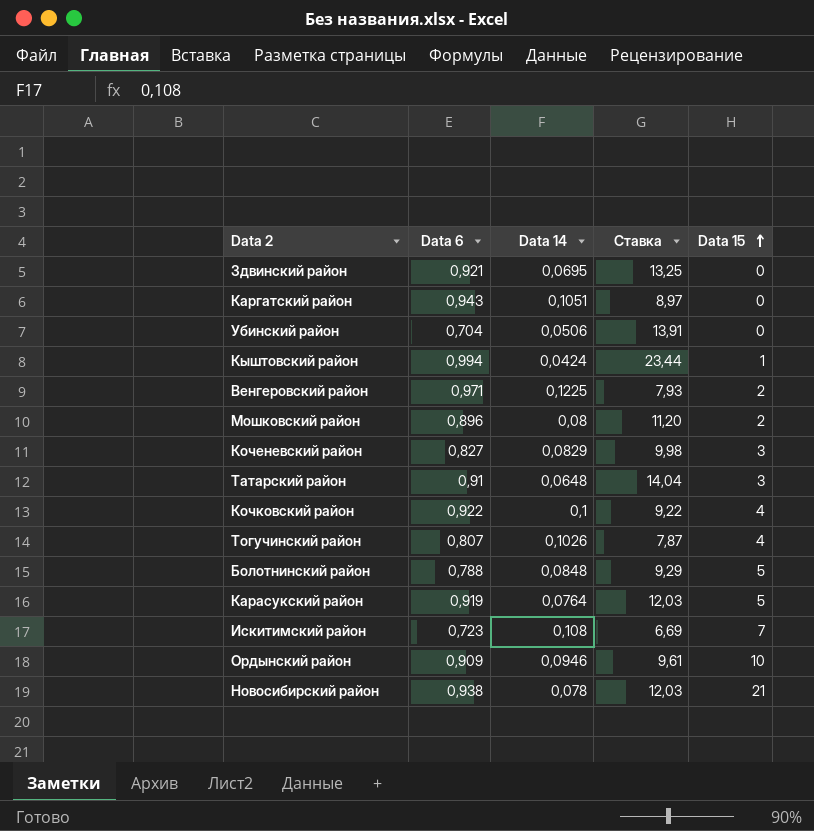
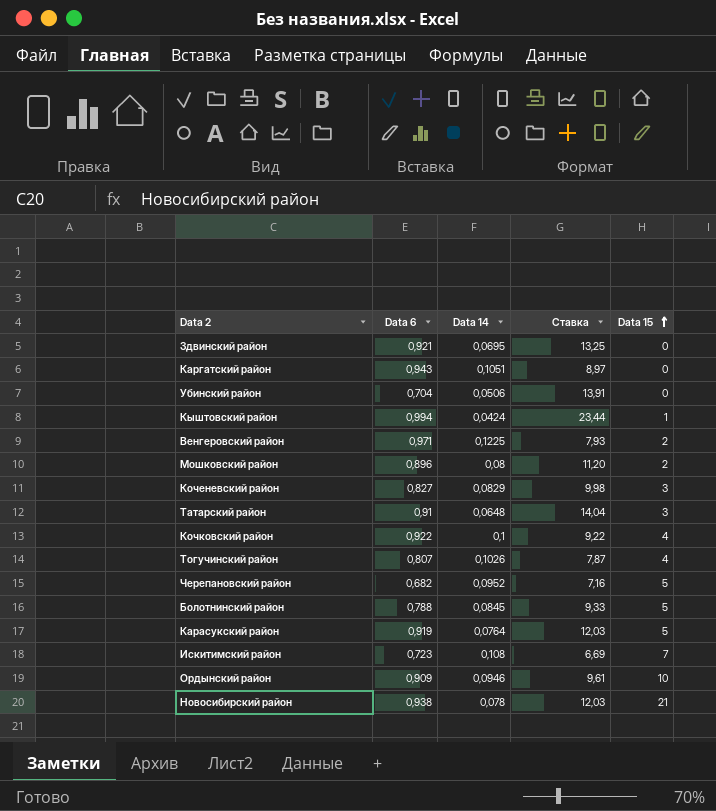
row Черепановский район: none -> 0,682 | 0,0952 | 7,16 | 5
Болотнинский район | Data 14: 0,0848 -> 0,0845
Болотнинский район | Ставка: 9,29 -> 9,33

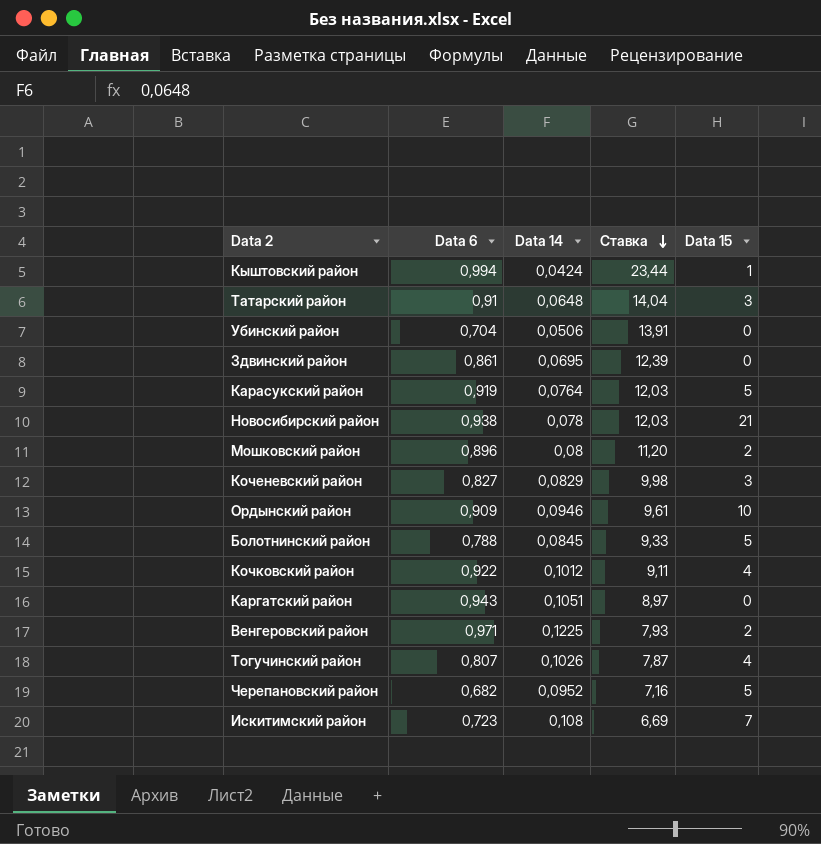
row order: Data 15 ascending -> Ставка descending
Здвинский район | Data 6: 0,921 -> 0,861
Здвинский район | Ставка: 13,25 -> 12,39
Кочковский район | Data 14: 0,1 -> 0,1012
Кочковский район | Ставка: 9,22 -> 9,11

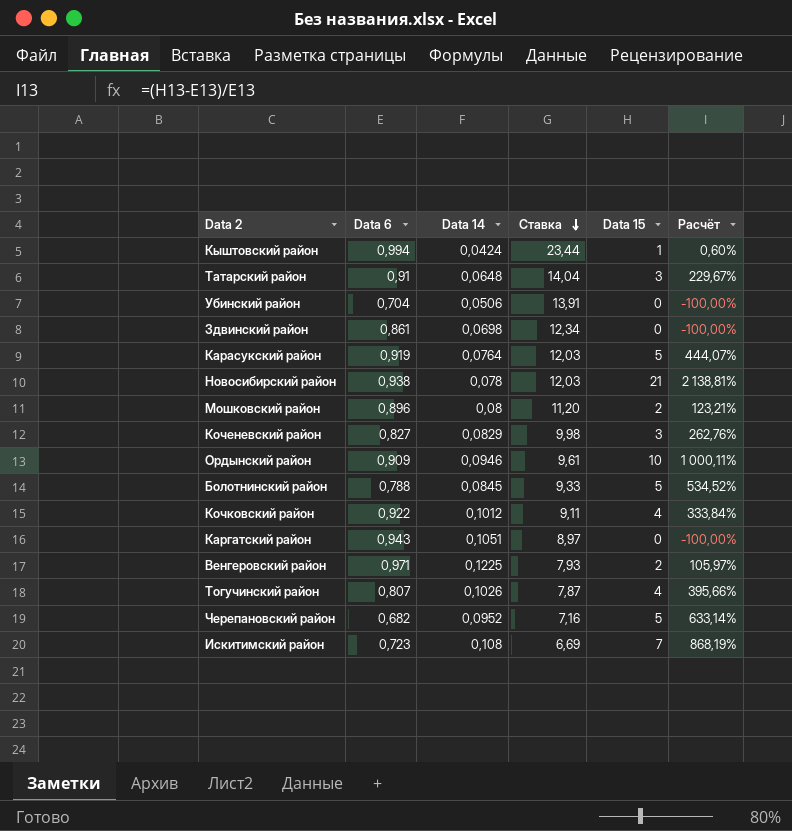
column Расчёт | formula: none -> ([Data 15] - [Data 6]) / [Data 6]
Здвинский район | Data 14: 0,0695 -> 0,0698
Здвинский район | Ставка: 12,39 -> 12,34

